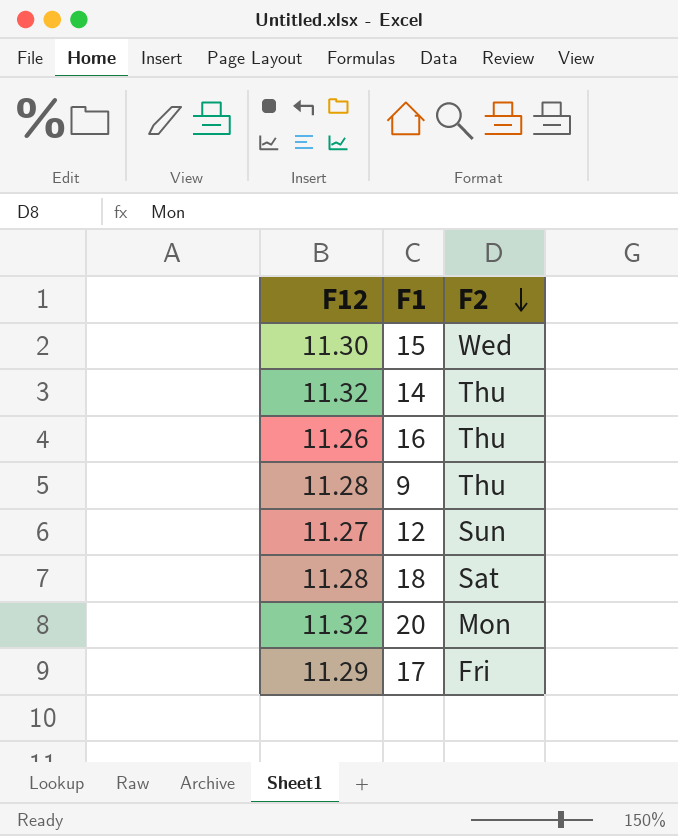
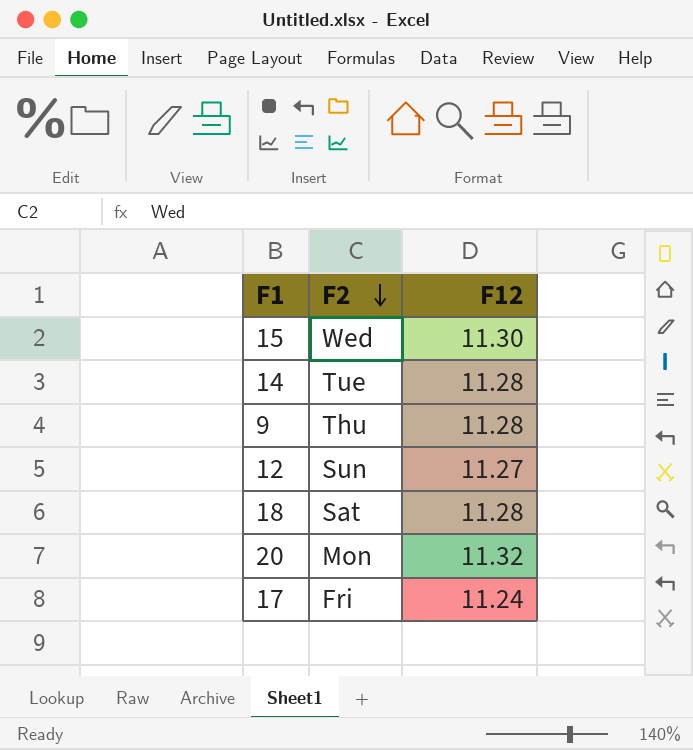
column F12 | position: 1 -> 3
row 16: 11.26 | Thu -> none
14 | F2: Thu -> Tue
14 | F12: 11.32 -> 11.28
17 | F12: 11.29 -> 11.24

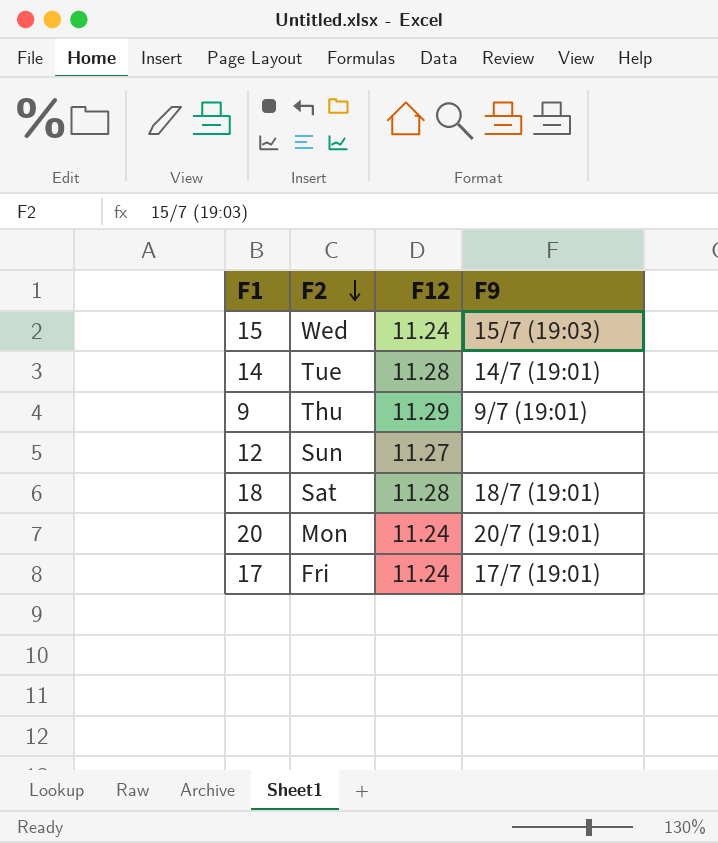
column F9 | position: none -> 4
15 | F12: 11.30 -> 11.24
9 | F12: 11.28 -> 11.29
20 | F12: 11.32 -> 11.24

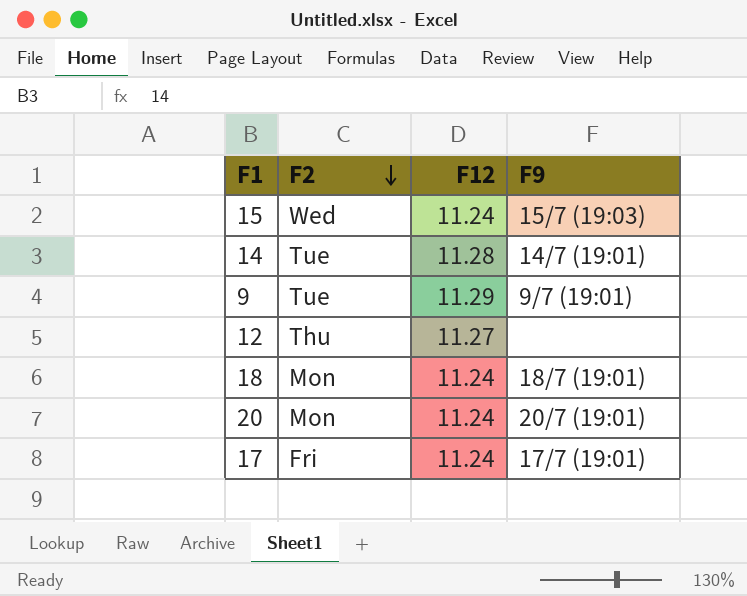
9 | F2: Thu -> Tue
12 | F2: Sun -> Thu
18 | F2: Sat -> Mon
18 | F12: 11.28 -> 11.24

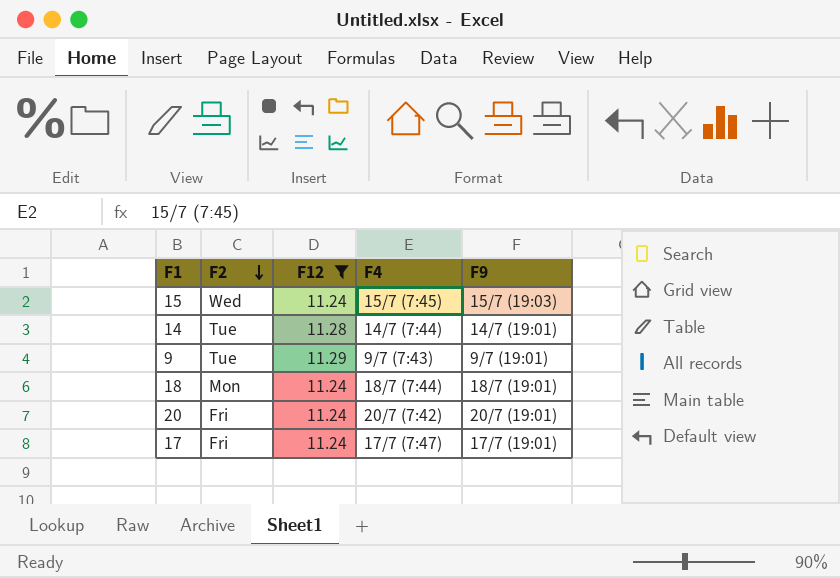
filter: none -> F12 != 11.27
column F4 | position: none -> 4
20 | F2: Mon -> Fri

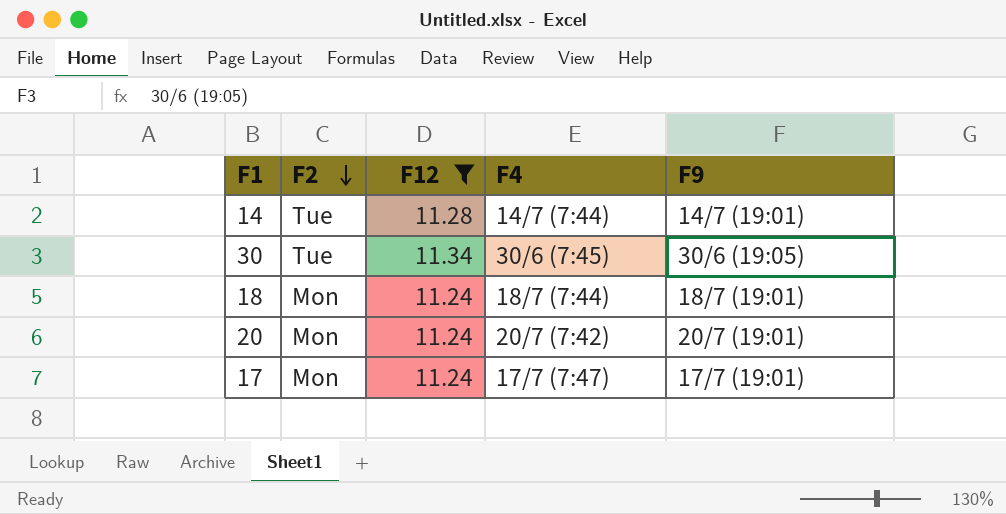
row 15: Wed | 11.24 | 15/7 (7:45) | 15/7 (19:03) -> none
row 9: Tue | 11.29 | 9/7 (7:43) | 9/7 (19:01) -> none
row 30: none -> Tue | 11.34 | 30/6 (7:45) | 30/6 (19:05)
20 | F2: Fri -> Mon
17 | F2: Fri -> Mon

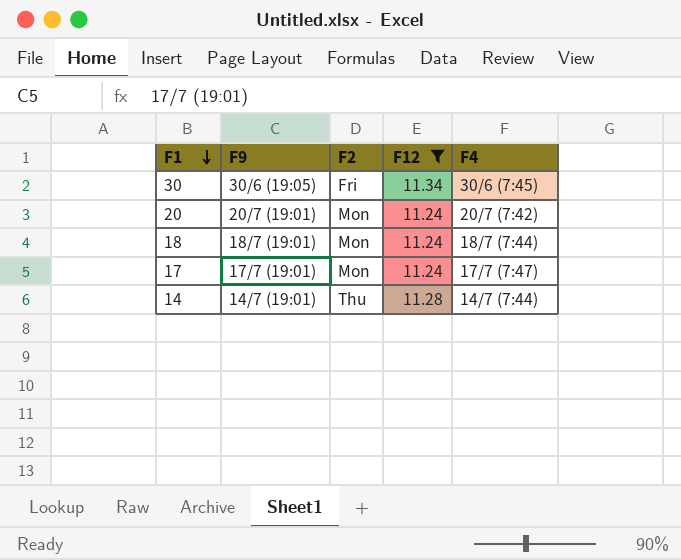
row order: F2 descending -> F1 descending
column F9 | position: 5 -> 2
30 | F2: Tue -> Fri
14 | F2: Tue -> Thu

